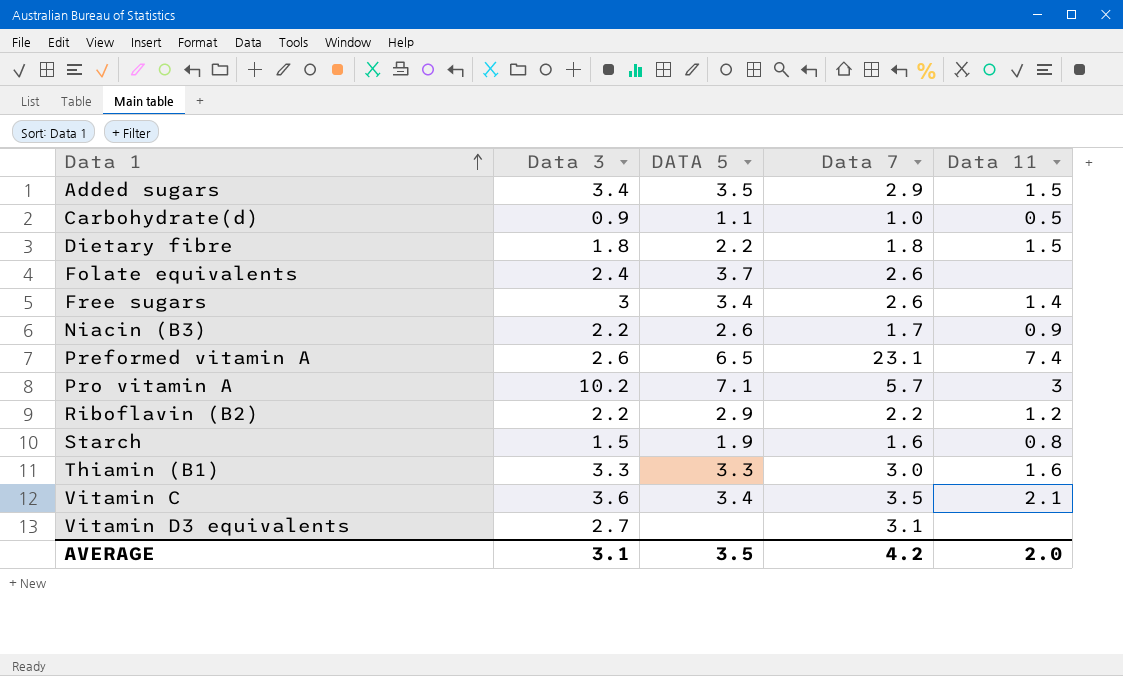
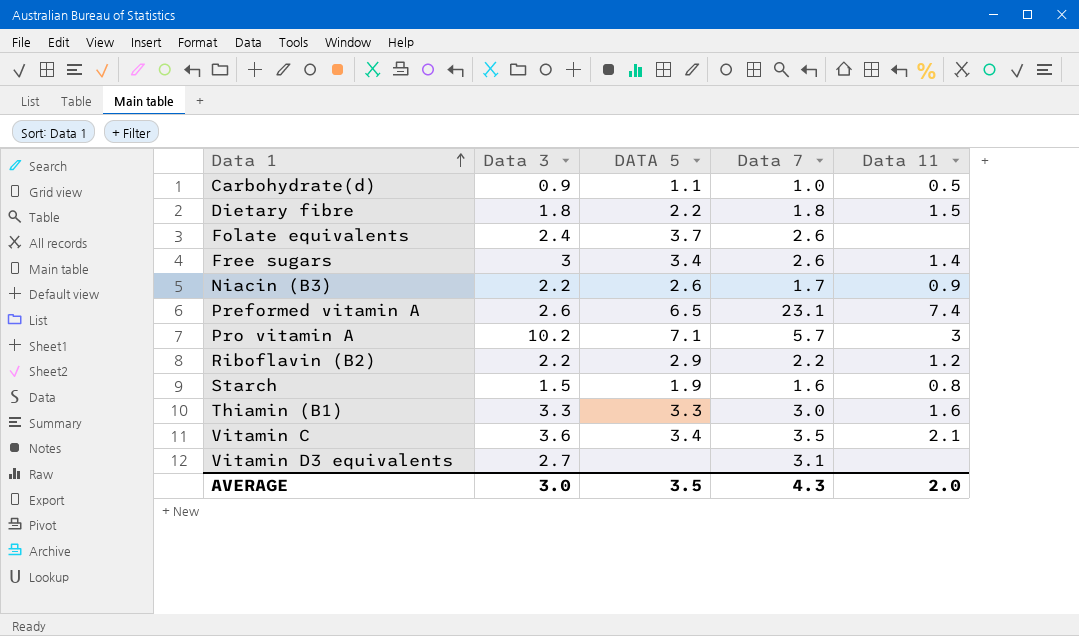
row Added sugars: 3.4 | 3.5 | 2.9 | 1.5 -> none
AVERAGE | Data 3: 3.1 -> 3.0
AVERAGE | Data 7: 4.2 -> 4.3

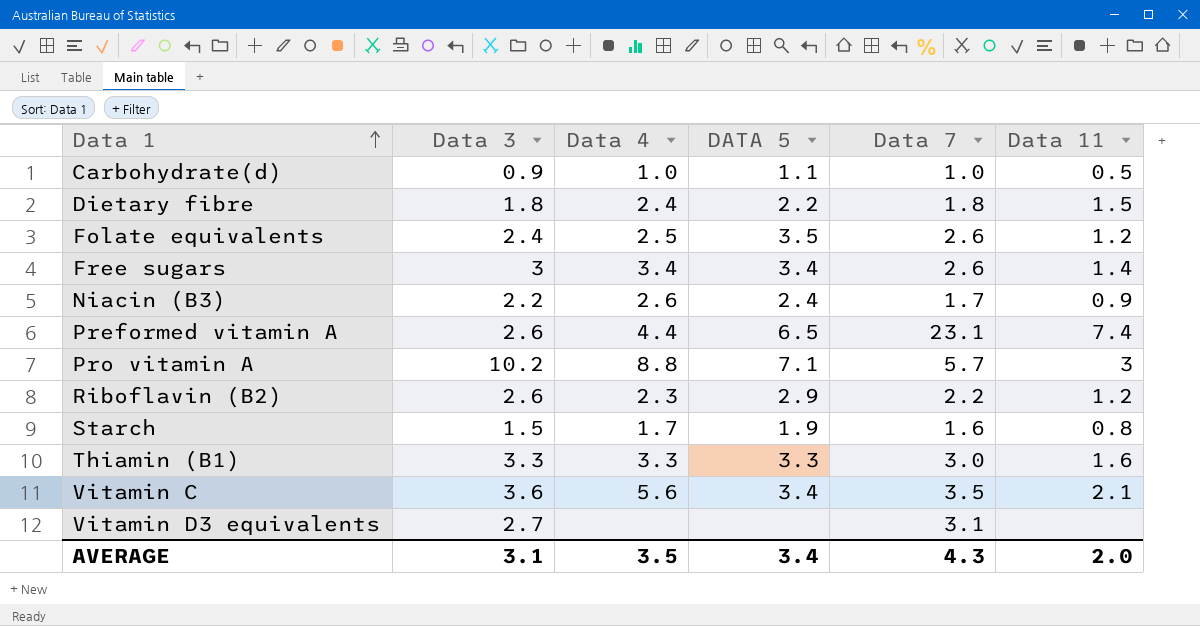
column Data 4 | position: none -> 3
Folate equivalents | DATA 5: 3.7 -> 3.5
Folate equivalents | Data 11: none -> 1.2
Niacin (B3) | DATA 5: 2.6 -> 2.4
Riboflavin (B2) | Data 3: 2.2 -> 2.6
AVERAGE | Data 3: 3.0 -> 3.1
AVERAGE | DATA 5: 3.5 -> 3.4

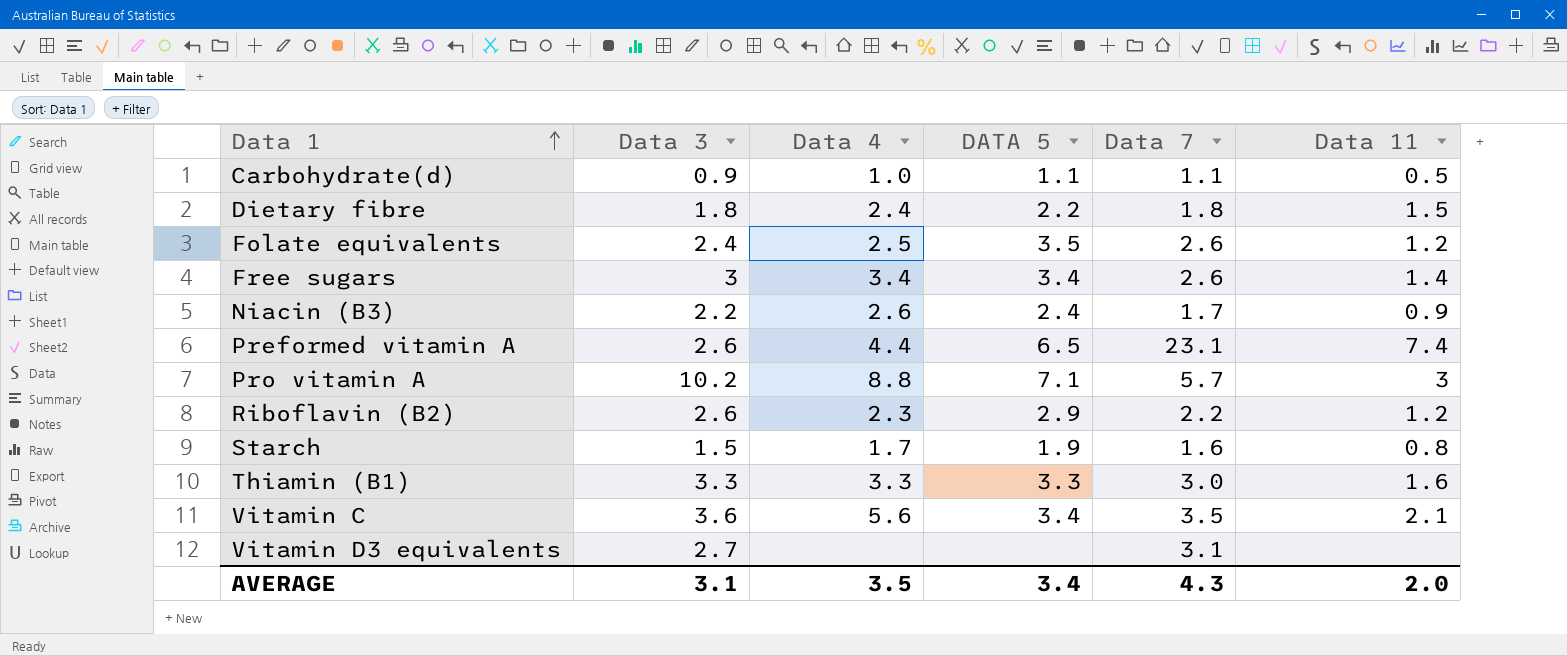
Carbohydrate(d) | Data 7: 1.0 -> 1.1

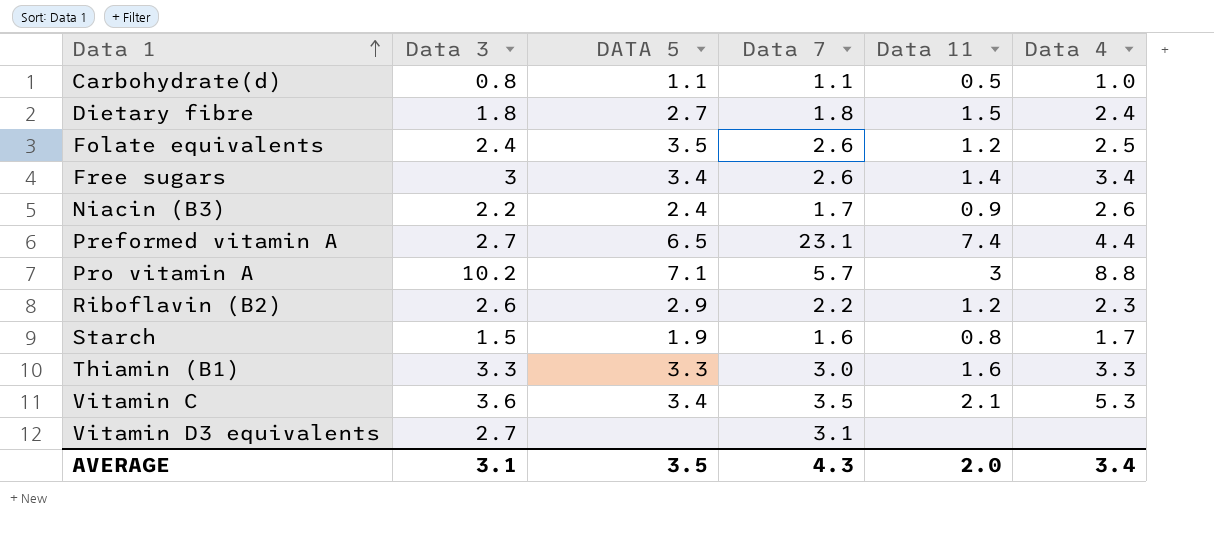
column Data 4 | position: 3 -> 6
Carbohydrate(d) | Data 3: 0.9 -> 0.8
Dietary fibre | DATA 5: 2.2 -> 2.7
Preformed vitamin A | Data 3: 2.6 -> 2.7
Vitamin C | Data 4: 5.6 -> 5.3
AVERAGE | DATA 5: 3.4 -> 3.5
AVERAGE | Data 4: 3.5 -> 3.4

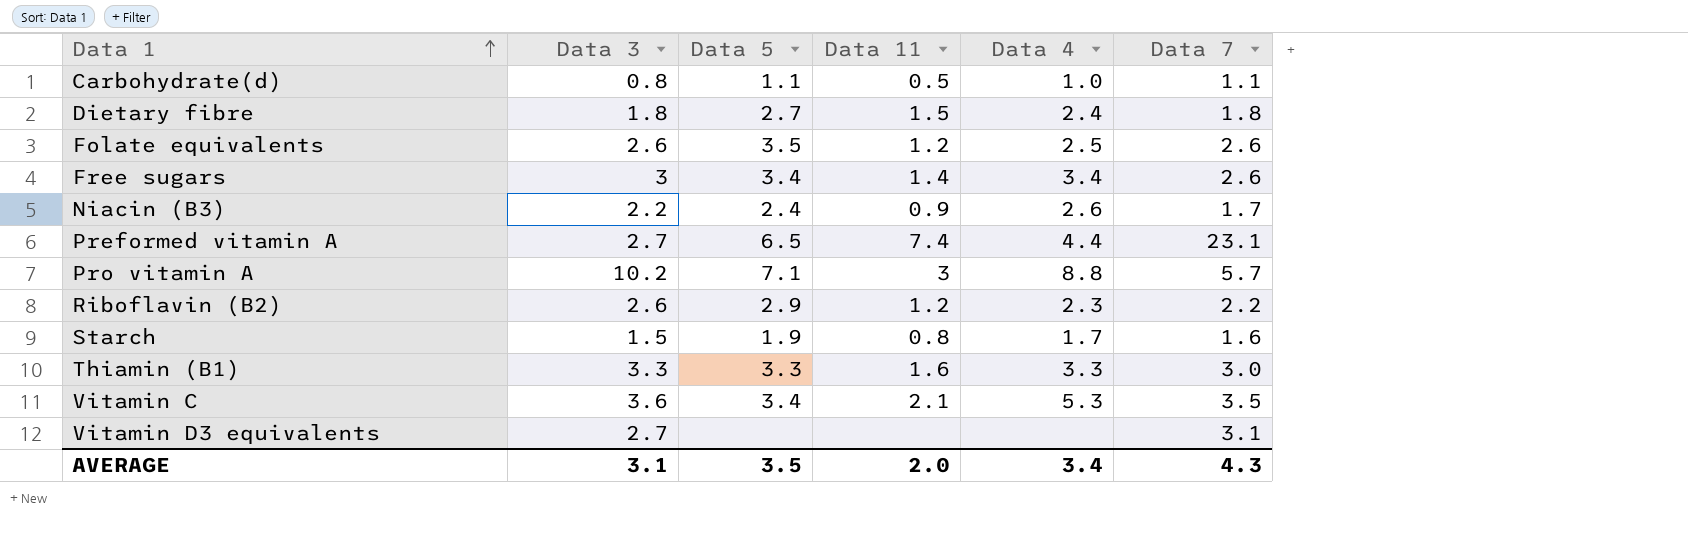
column name: DATA 5 -> Data 5
column Data 7 | position: 4 -> 6
Folate equivalents | Data 3: 2.4 -> 2.6

